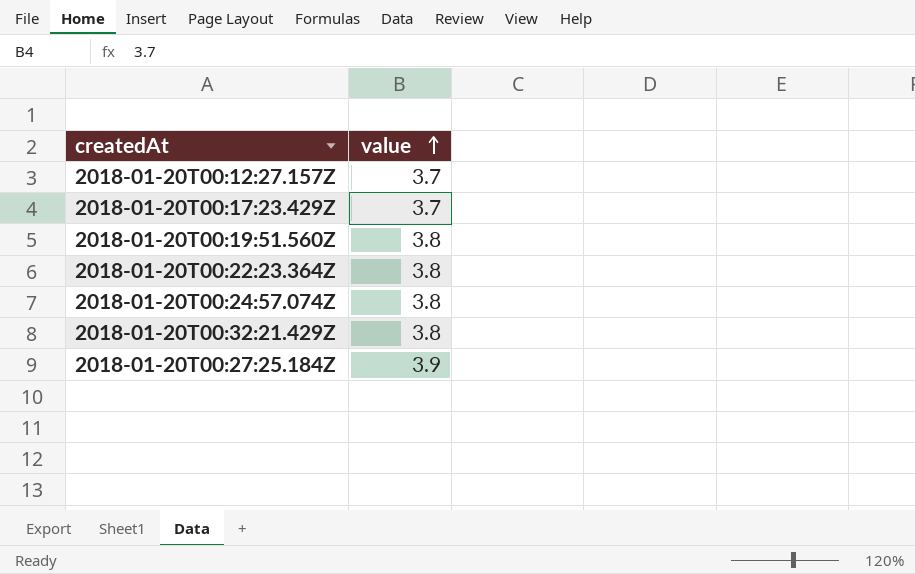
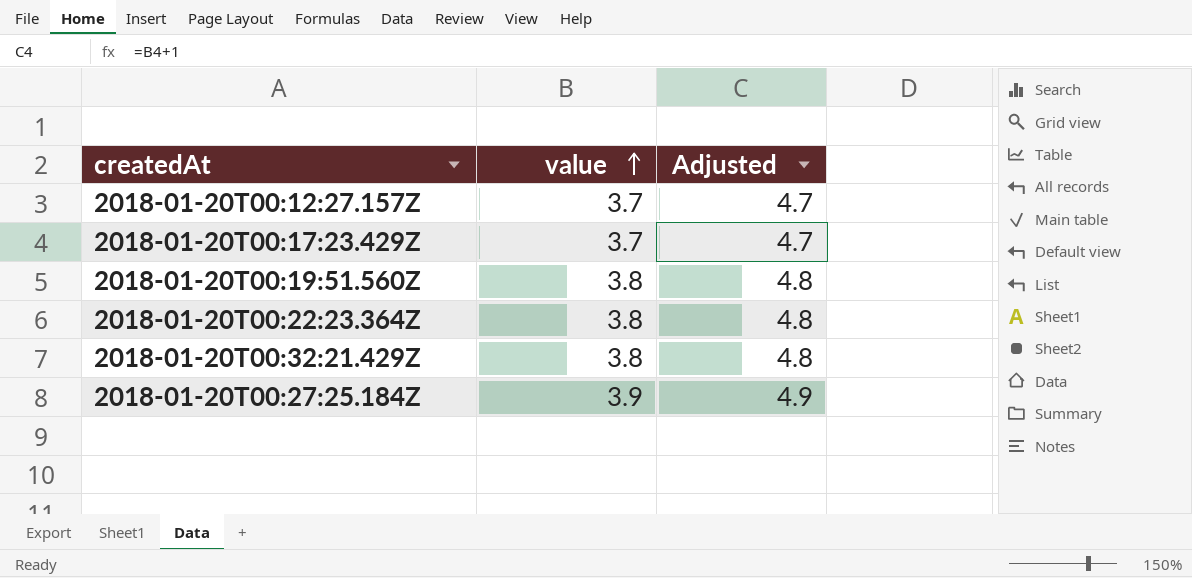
column Adjusted | formula: none -> [value] + 1
row 2018-01-20T00:24:57.074Z: 3.8 -> none

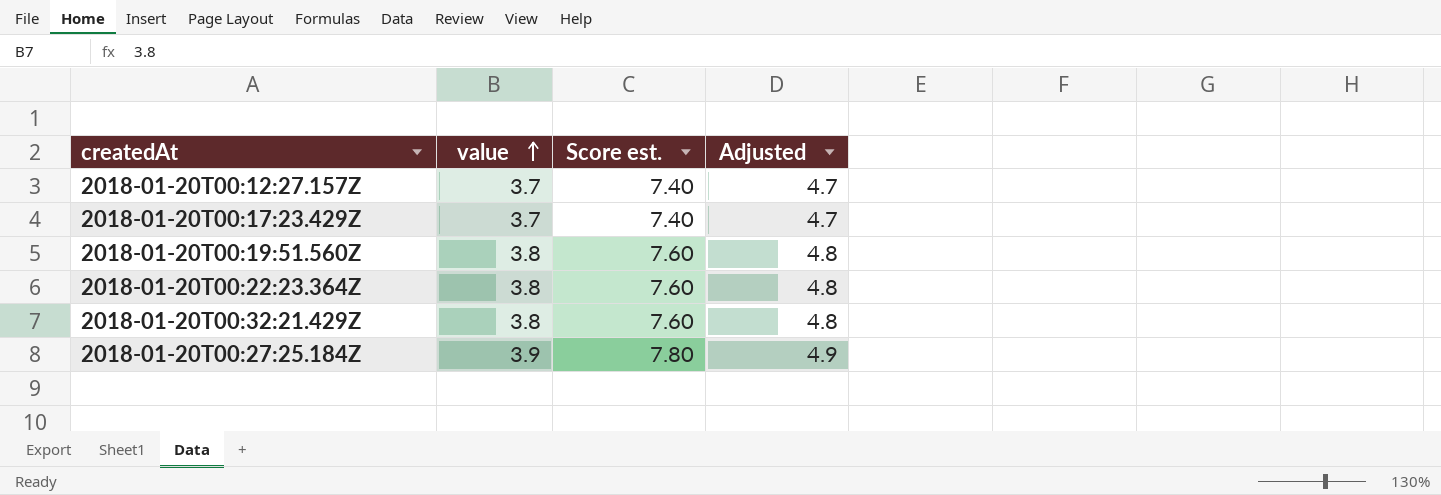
column Score est. | formula: none -> [value] * 2

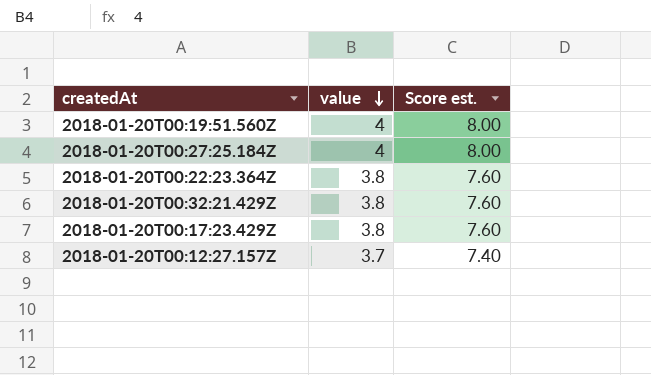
row order: value ascending -> value descending
column Adjusted | formula: [value] + 1 -> none
2018-01-20T00:19:51.560Z | value: 3.8 -> 4
2018-01-20T00:19:51.560Z | Score est.: 7.60 -> 8.00
2018-01-20T00:27:25.184Z | value: 3.9 -> 4
2018-01-20T00:27:25.184Z | Score est.: 7.80 -> 8.00
2018-01-20T00:17:23.429Z | value: 3.7 -> 3.8
2018-01-20T00:17:23.429Z | Score est.: 7.40 -> 7.60

